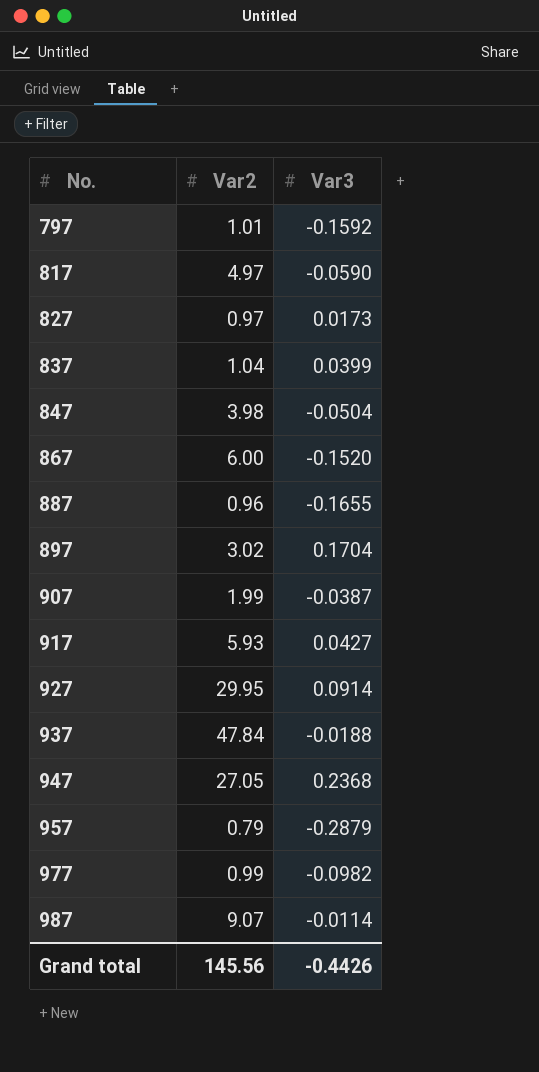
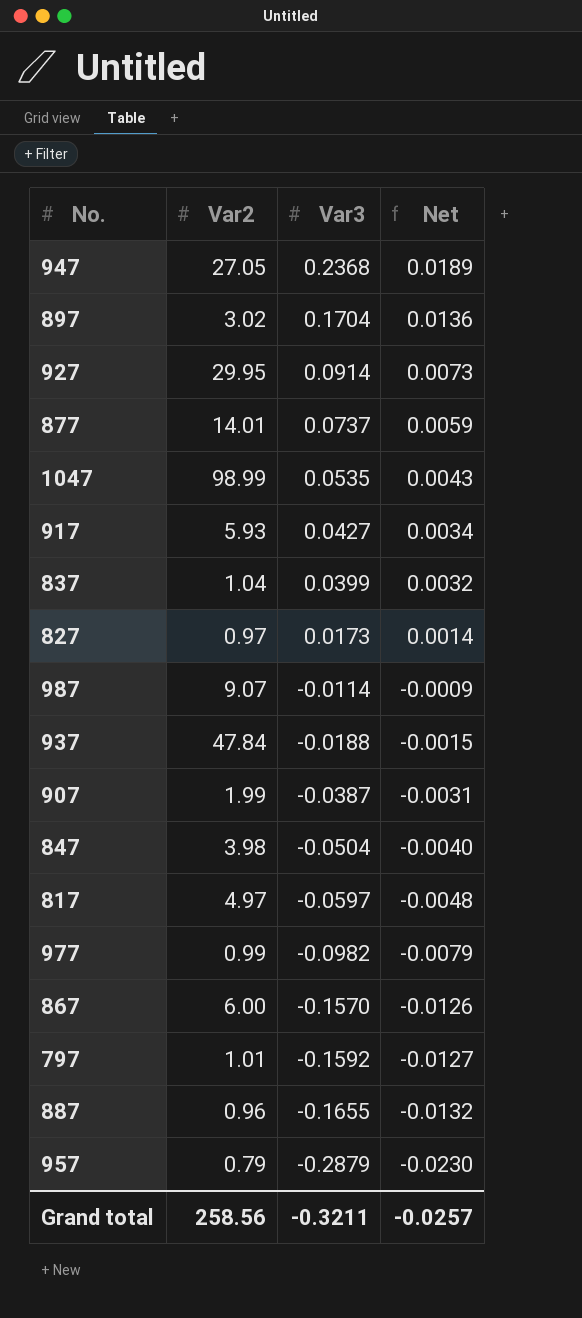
row order: No. ascending -> Var3 descending
column Net | formula: none -> [Var3] * 0.08
row 877: none -> 14.01 | 0.0737 | 0.0059
row 1047: none -> 98.99 | 0.0535 | 0.0043
817 | Var3: -0.0590 -> -0.0597
867 | Var3: -0.1520 -> -0.1570
Grand total | Var2: 145.56 -> 258.56
Grand total | Var3: -0.4426 -> -0.3211

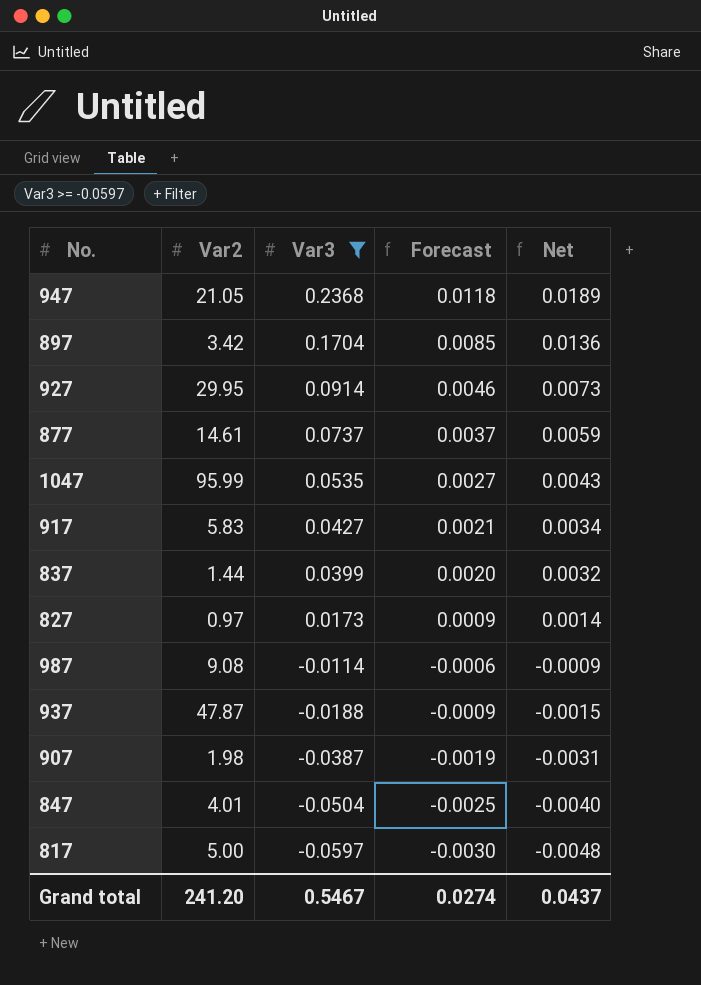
filter: none -> Var3 >= -0.0597
column Forecast | formula: none -> [Var3] * 0.05
947 | Var2: 27.05 -> 21.05
897 | Var2: 3.02 -> 3.42
877 | Var2: 14.01 -> 14.61
1047 | Var2: 98.99 -> 95.99
917 | Var2: 5.93 -> 5.83
837 | Var2: 1.04 -> 1.44
987 | Var2: 9.07 -> 9.08
937 | Var2: 47.84 -> 47.87
907 | Var2: 1.99 -> 1.98
847 | Var2: 3.98 -> 4.01
817 | Var2: 4.97 -> 5.00
Grand total | Var2: 258.56 -> 241.20
Grand total | Var3: -0.3211 -> 0.5467
Grand total | Net: -0.0257 -> 0.0437

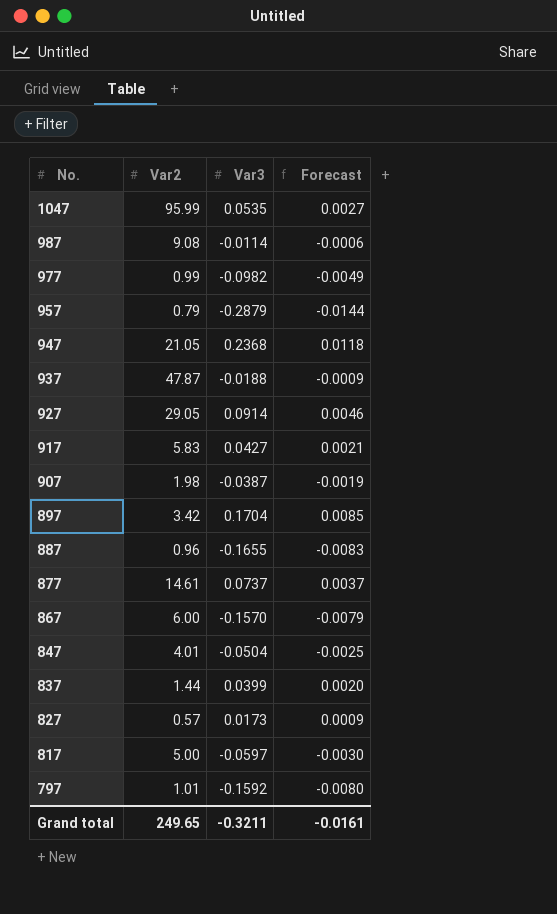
filter: Var3 >= -0.0597 -> none
row order: Var3 descending -> No. descending
column Net | formula: [Var3] * 0.08 -> none
927 | Var2: 29.95 -> 29.05
827 | Var2: 0.97 -> 0.57
Grand total | Var2: 241.20 -> 249.65
Grand total | Var3: 0.5467 -> -0.3211
Grand total | Forecast: 0.0274 -> -0.0161

